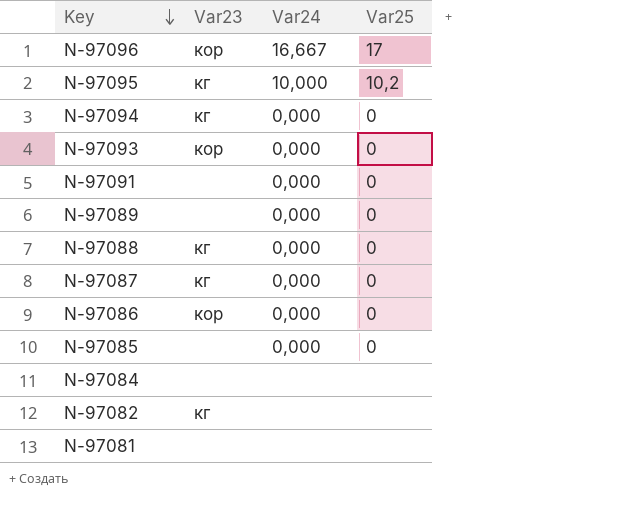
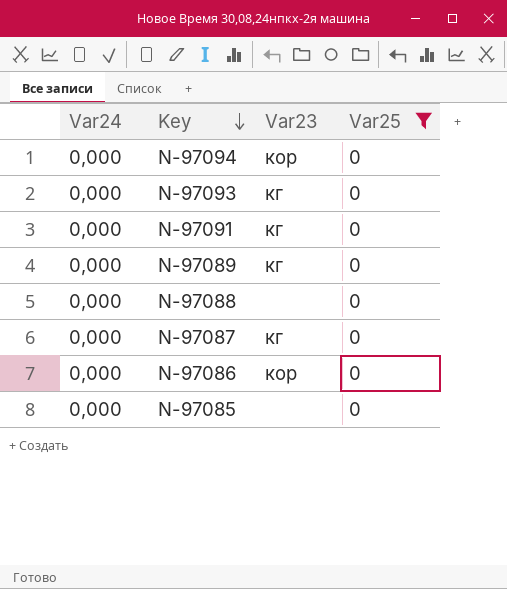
filter: none -> Var25 = 0
column Var24 | position: 3 -> 1
N-97094 | Var23: кг -> кор
N-97093 | Var23: кор -> кг
N-97091 | Var23: none -> кг
N-97089 | Var23: none -> кг
N-97088 | Var23: кг -> none

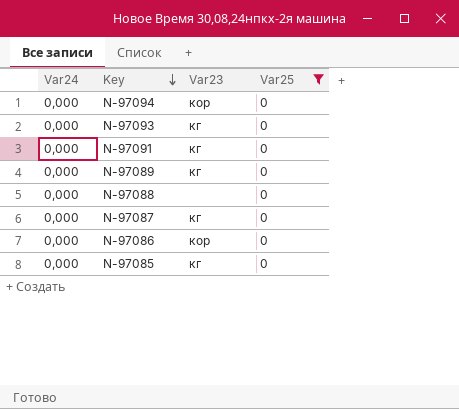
N-97085 | Var23: none -> кг

